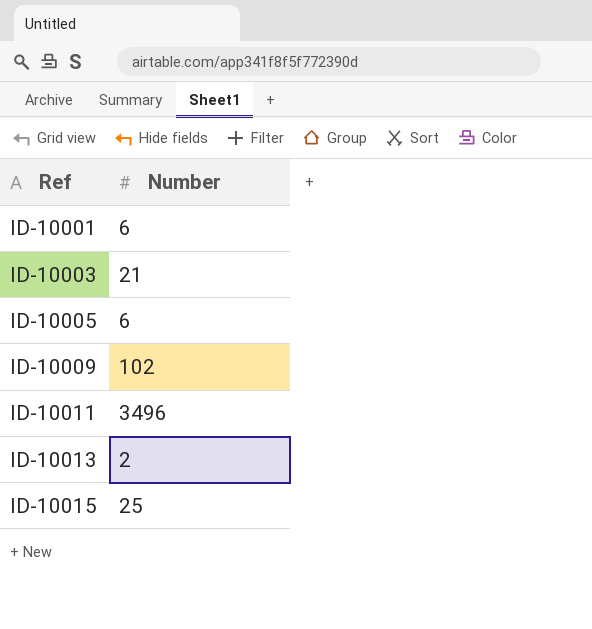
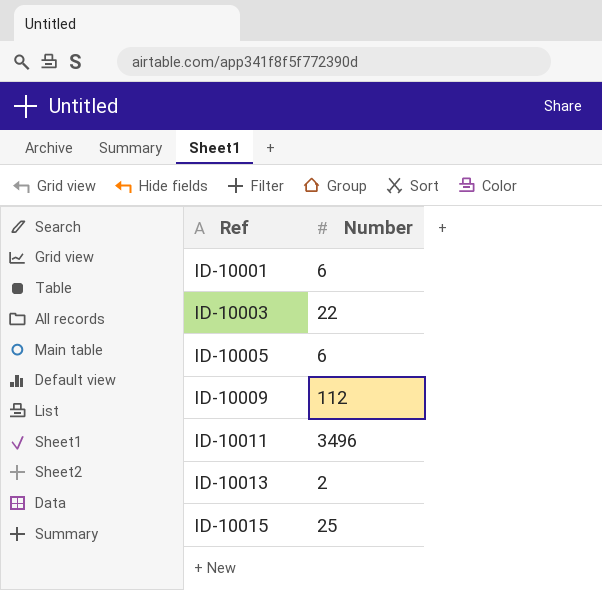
ID-10003 | Number: 21 -> 22
ID-10009 | Number: 102 -> 112

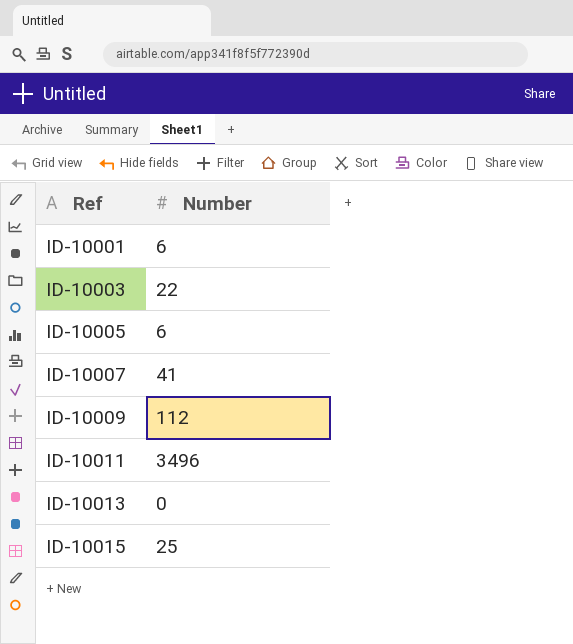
row ID-10007: none -> 41
ID-10013 | Number: 2 -> 0

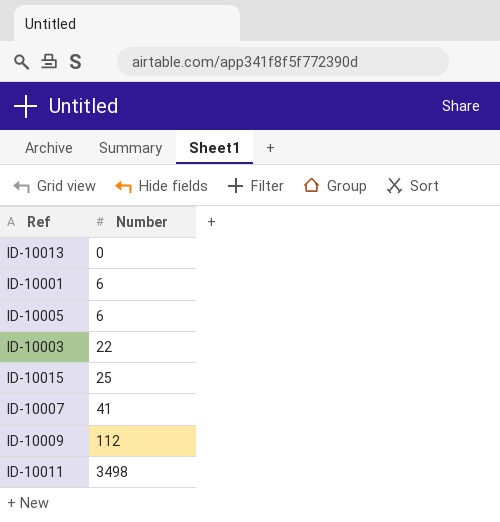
row order: Ref ascending -> Number ascending
ID-10011 | Number: 3496 -> 3498

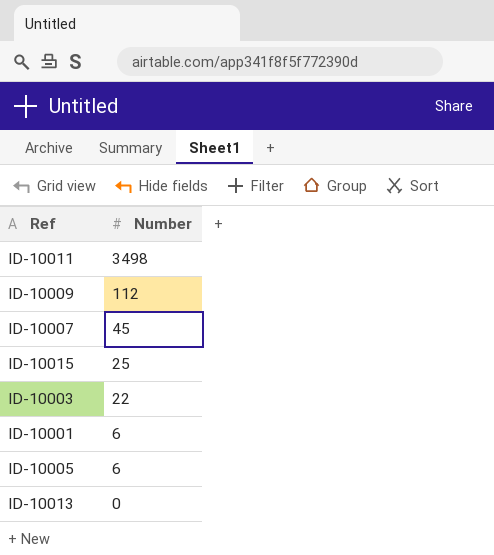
row order: Number ascending -> Number descending
ID-10007 | Number: 41 -> 45

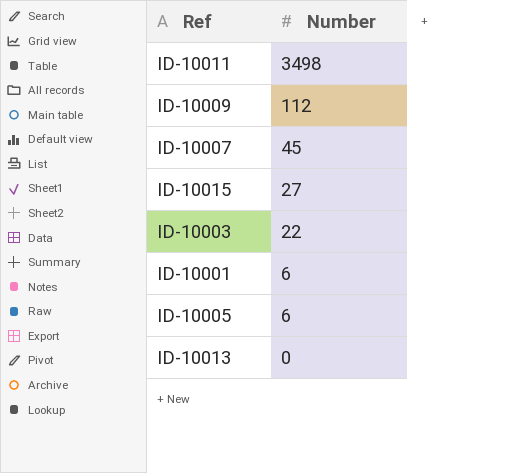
ID-10015 | Number: 25 -> 27

